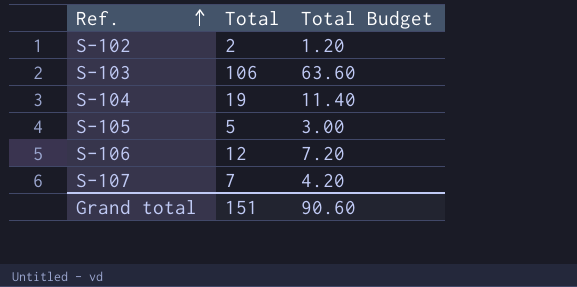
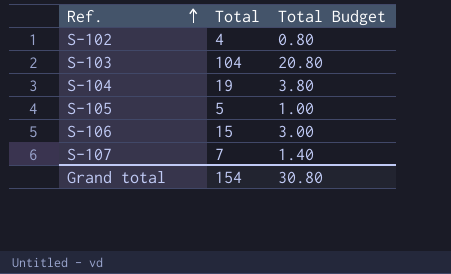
column Total Budget | formula: [Total] * 0.6 -> [Total] * 0.2
S-102 | Total: 2 -> 4
S-103 | Total: 106 -> 104
S-106 | Total: 12 -> 15
Grand total | Total: 151 -> 154
Grand total | Total Budget: 90.60 -> 30.80

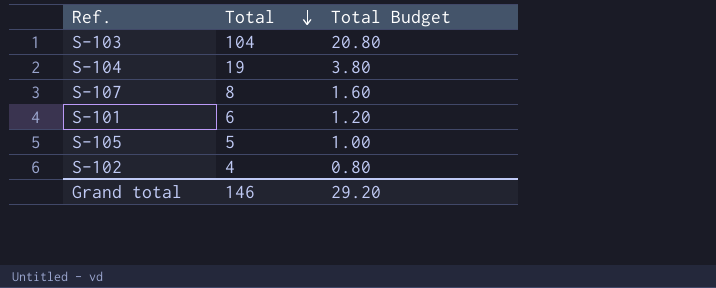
row order: Ref. ascending -> Total descending
row S-106: 15 | 3.00 -> none
S-107 | Total: 7 -> 8
S-107 | Total Budget: 1.40 -> 1.60
row S-101: none -> 6 | 1.20
Grand total | Total: 154 -> 146
Grand total | Total Budget: 30.80 -> 29.20

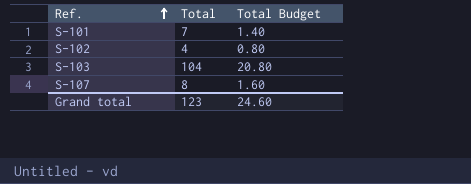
row order: Total descending -> Ref. ascending
row S-104: 19 | 3.80 -> none
row S-105: 5 | 1.00 -> none
S-101 | Total: 6 -> 7
S-101 | Total Budget: 1.20 -> 1.40
Grand total | Total: 146 -> 123
Grand total | Total Budget: 29.20 -> 24.60

